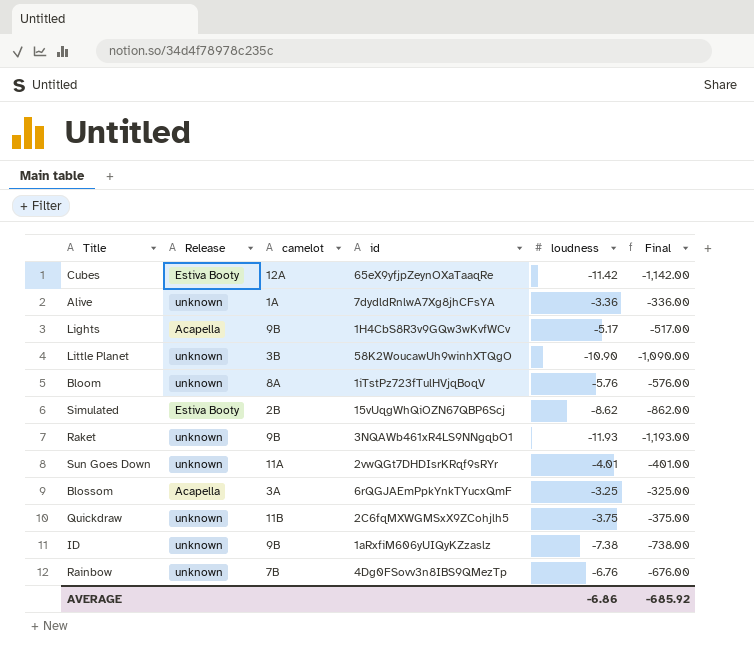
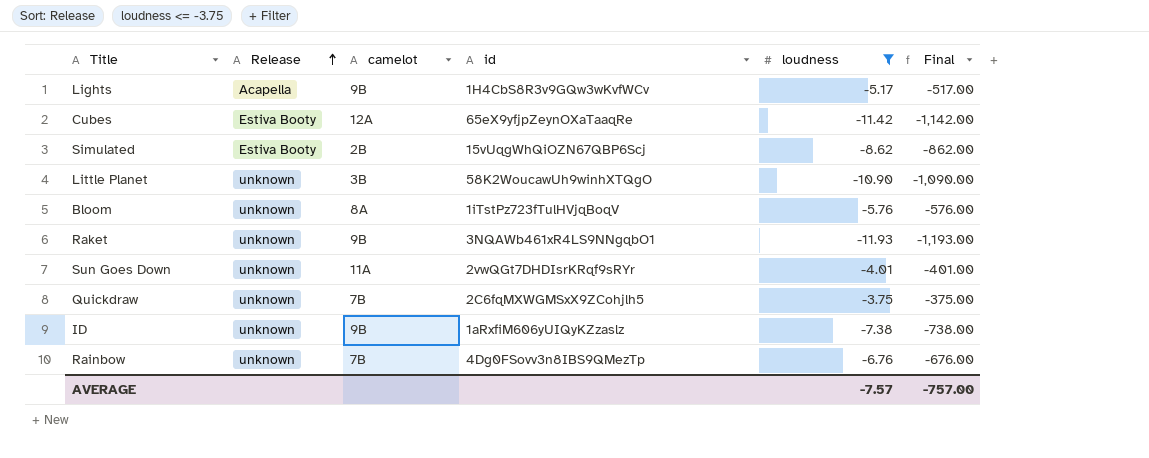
filter: none -> loudness <= -3.75
row order: none -> Release ascending
Quickdraw | camelot: 11B -> 7B
AVERAGE | loudness: -6.86 -> -7.57
AVERAGE | Final: -685.92 -> -757.00

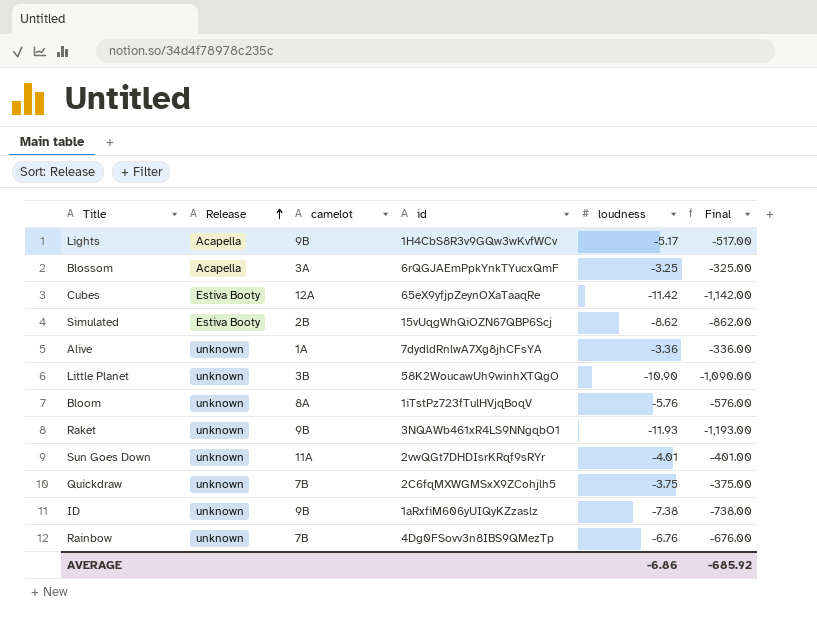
filter: loudness <= -3.75 -> none
AVERAGE | loudness: -7.57 -> -6.86
AVERAGE | Final: -757.00 -> -685.92

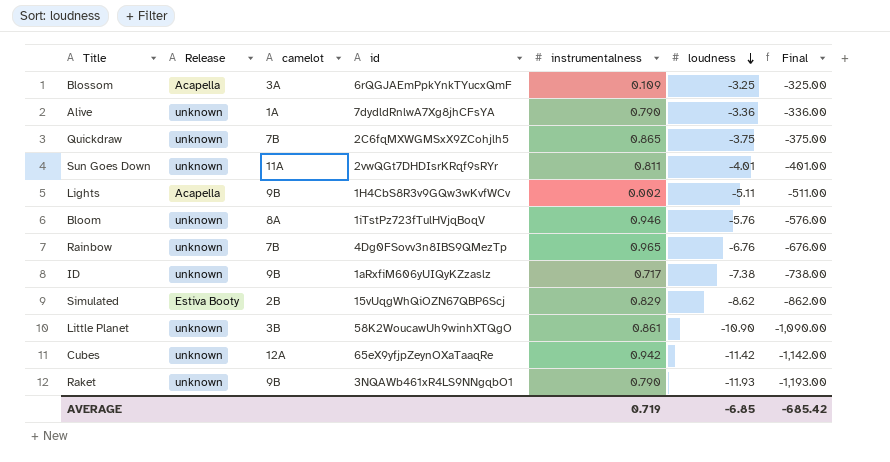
row order: Release ascending -> loudness descending
column instrumentalness | position: none -> 5
Lights | loudness: -5.17 -> -5.11
Lights | Final: -517.00 -> -511.00
Cubes | Release: Estiva Booty -> unknown
AVERAGE | loudness: -6.86 -> -6.85
AVERAGE | Final: -685.92 -> -685.42

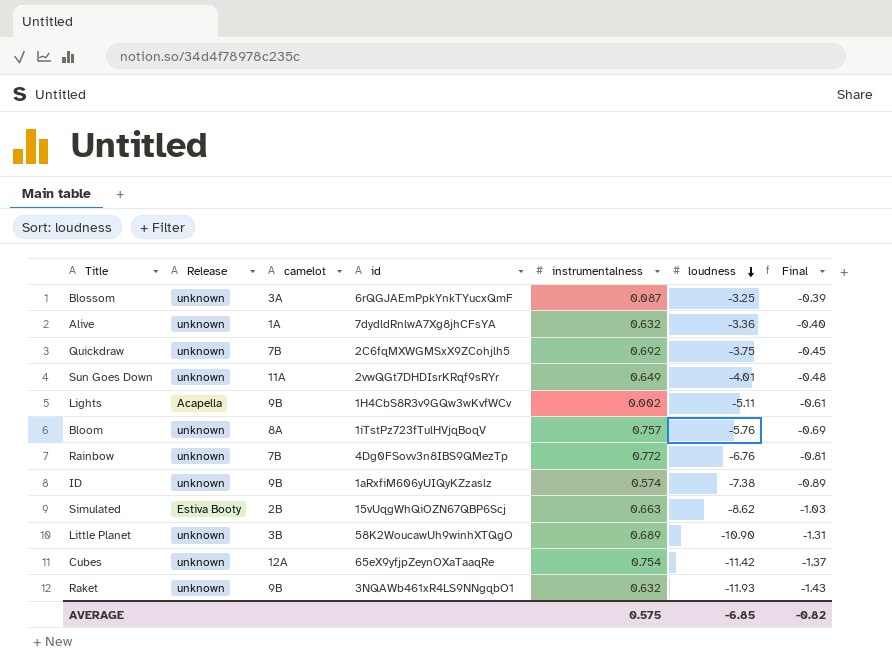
column Final | formula: [loudness] * 100 -> [loudness] * 0.12
Blossom | Release: Acapella -> unknown
Blossom | instrumentalness: 0.109 -> 0.087
Alive | instrumentalness: 0.790 -> 0.632
Quickdraw | instrumentalness: 0.865 -> 0.692
Sun Goes Down | instrumentalness: 0.811 -> 0.649
Bloom | instrumentalness: 0.946 -> 0.757
Rainbow | instrumentalness: 0.965 -> 0.772
ID | instrumentalness: 0.717 -> 0.574
Simulated | instrumentalness: 0.829 -> 0.663
Little Planet | instrumentalness: 0.861 -> 0.689
Cubes | instrumentalness: 0.942 -> 0.754
Raket | instrumentalness: 0.790 -> 0.632
AVERAGE | instrumentalness: 0.719 -> 0.575
AVERAGE | Final: -685.42 -> -0.82

